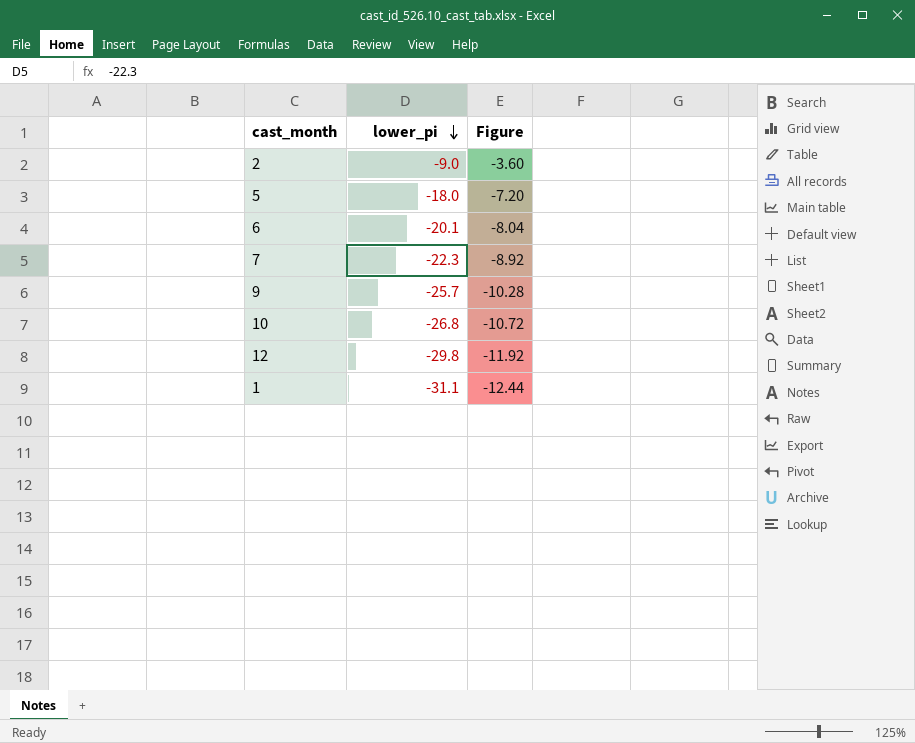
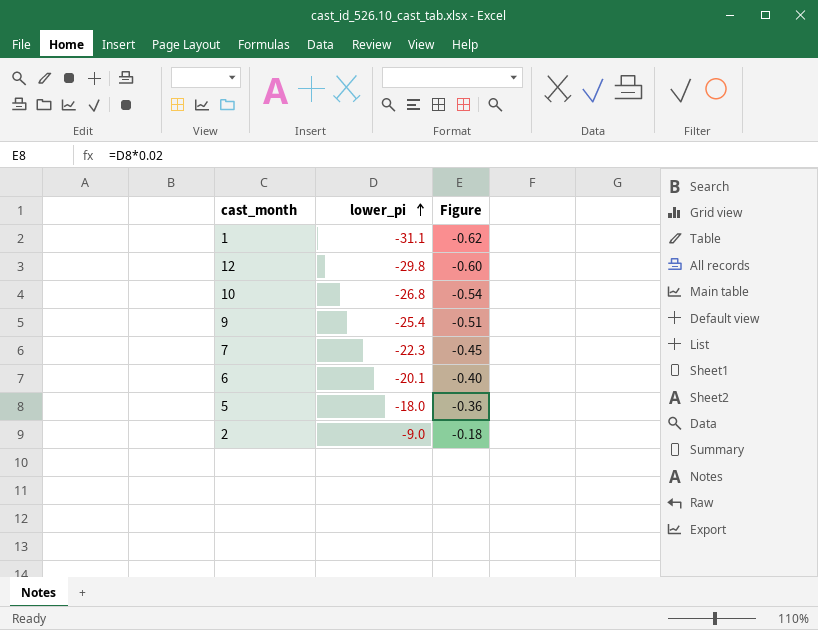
row order: lower_pi descending -> lower_pi ascending
column Figure | formula: [lower_pi] * 0.4 -> [lower_pi] * 0.02
9 | lower_pi: -25.7 -> -25.4

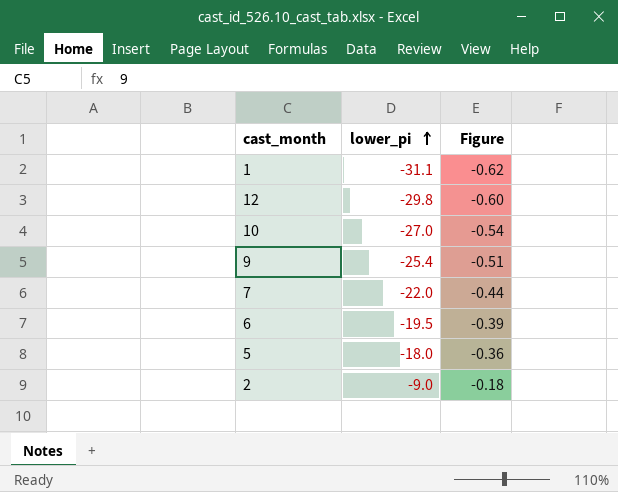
10 | lower_pi: -26.8 -> -27.0
7 | lower_pi: -22.3 -> -22.0
7 | Figure: -0.45 -> -0.44
6 | lower_pi: -20.1 -> -19.5
6 | Figure: -0.40 -> -0.39

